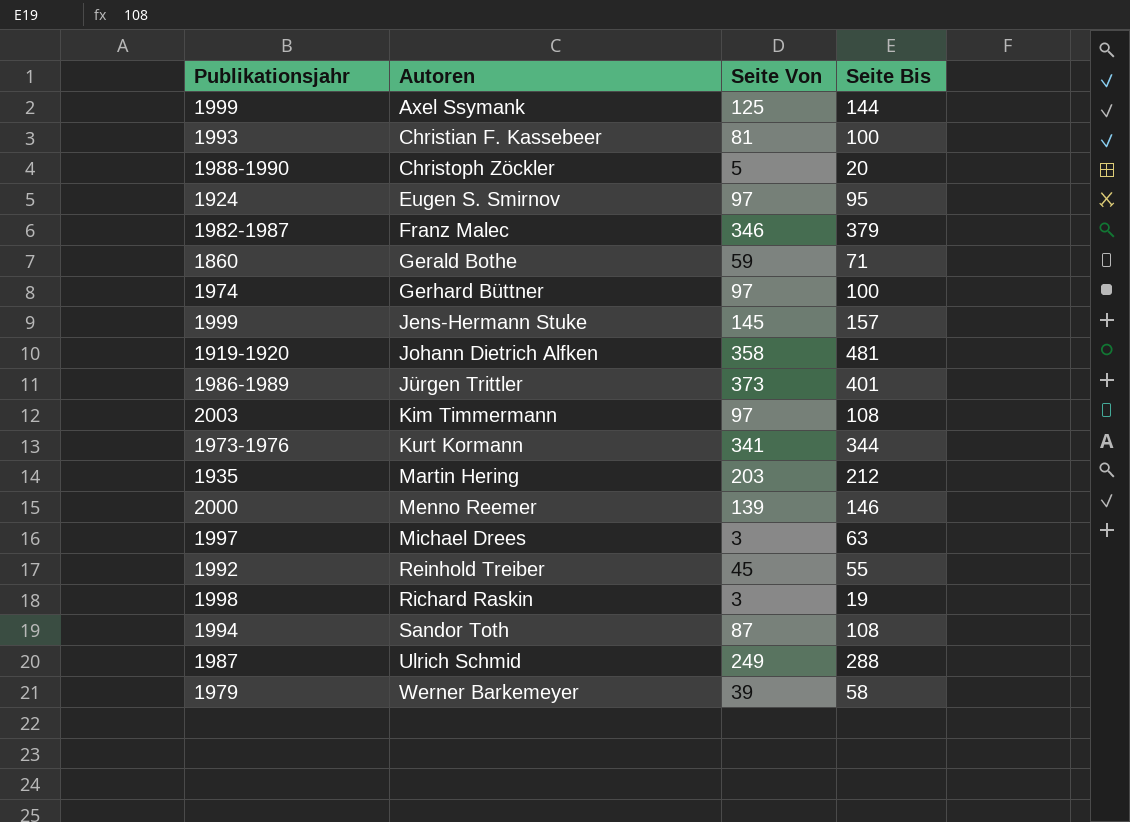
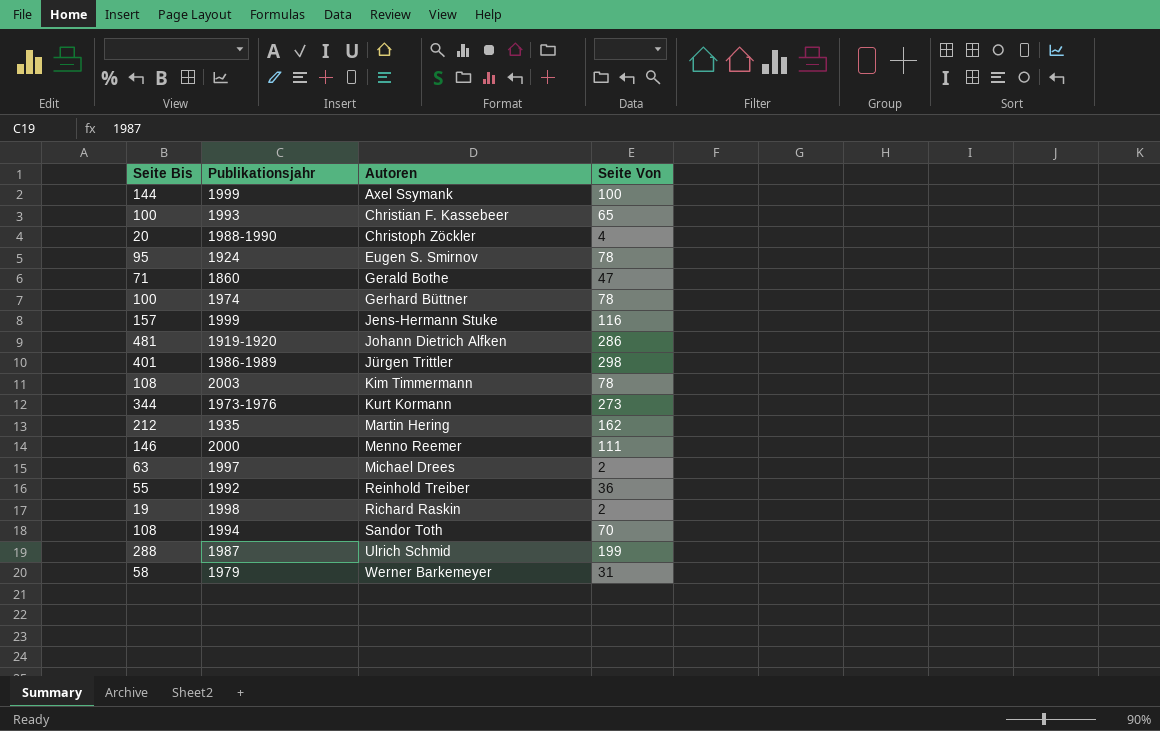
column Seite Bis | position: 4 -> 1
row Franz Malec: 1982-1987 | 346 | 379 -> none
Axel Ssymank | Seite Von: 125 -> 100
Christian F. Kassebeer | Seite Von: 81 -> 65
Christoph Zöckler | Seite Von: 5 -> 4
Eugen S. Smirnov | Seite Von: 97 -> 78
Gerald Bothe | Seite Von: 59 -> 47
Gerhard Büttner | Seite Von: 97 -> 78
Jens-Hermann Stuke | Seite Von: 145 -> 116
Johann Dietrich Alfken | Seite Von: 358 -> 286
Jürgen Trittler | Seite Von: 373 -> 298
Kim Timmermann | Seite Von: 97 -> 78
Kurt Kormann | Seite Von: 341 -> 273
Martin Hering | Seite Von: 203 -> 162
Menno Reemer | Seite Von: 139 -> 111
Michael Drees | Seite Von: 3 -> 2
Reinhold Treiber | Seite Von: 45 -> 36
Richard Raskin | Seite Von: 3 -> 2
Sandor Toth | Seite Von: 87 -> 70
Ulrich Schmid | Seite Von: 249 -> 199
Werner Barkemeyer | Seite Von: 39 -> 31

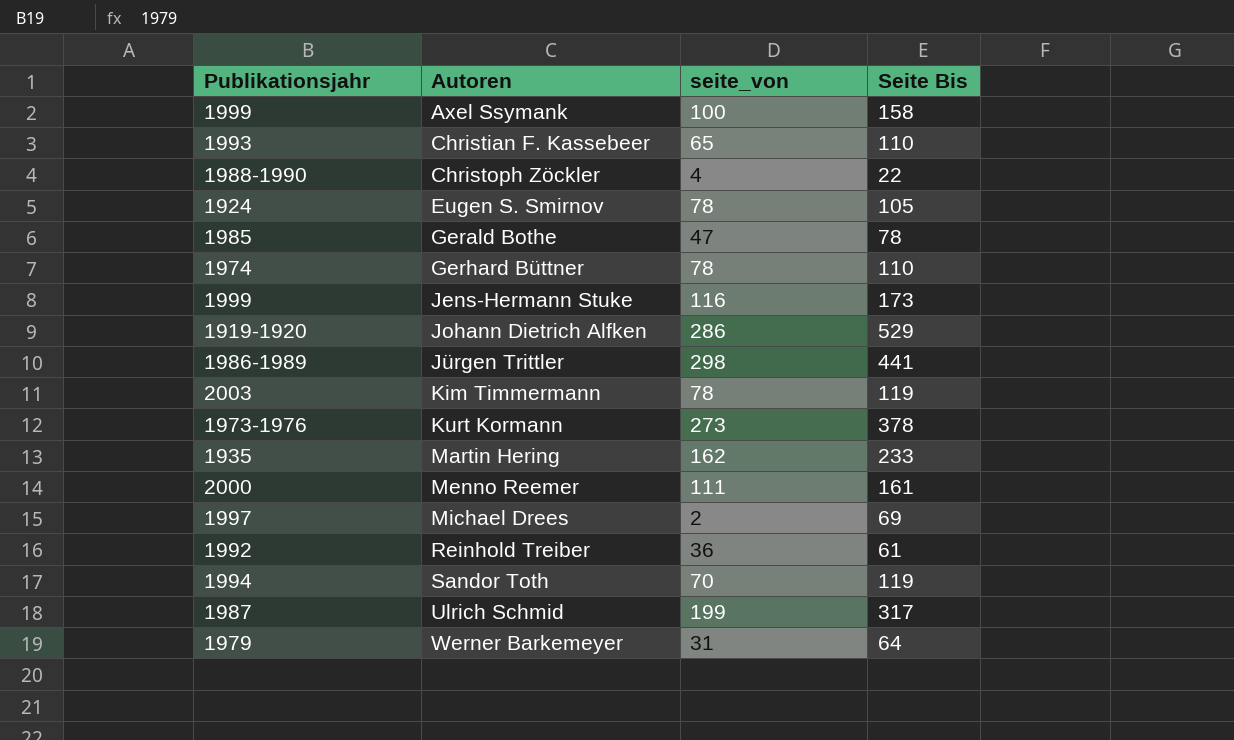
column name: Seite Von -> seite_von
column Seite Bis | position: 1 -> 4
row Richard Raskin: 19 | 1998 | 2 -> none
Axel Ssymank | Seite Bis: 144 -> 158
Christian F. Kassebeer | Seite Bis: 100 -> 110
Christoph Zöckler | Seite Bis: 20 -> 22
Eugen S. Smirnov | Seite Bis: 95 -> 105
Gerald Bothe | Publikationsjahr: 1860 -> 1985
Gerald Bothe | Seite Bis: 71 -> 78
Gerhard Büttner | Seite Bis: 100 -> 110
Jens-Hermann Stuke | Seite Bis: 157 -> 173
Johann Dietrich Alfken | Seite Bis: 481 -> 529
Jürgen Trittler | Seite Bis: 401 -> 441
Kim Timmermann | Seite Bis: 108 -> 119
Kurt Kormann | Seite Bis: 344 -> 378
Martin Hering | Seite Bis: 212 -> 233
Menno Reemer | Seite Bis: 146 -> 161
Michael Drees | Seite Bis: 63 -> 69
Reinhold Treiber | Seite Bis: 55 -> 61
Sandor Toth | Seite Bis: 108 -> 119
Ulrich Schmid | Seite Bis: 288 -> 317
Werner Barkemeyer | Seite Bis: 58 -> 64

